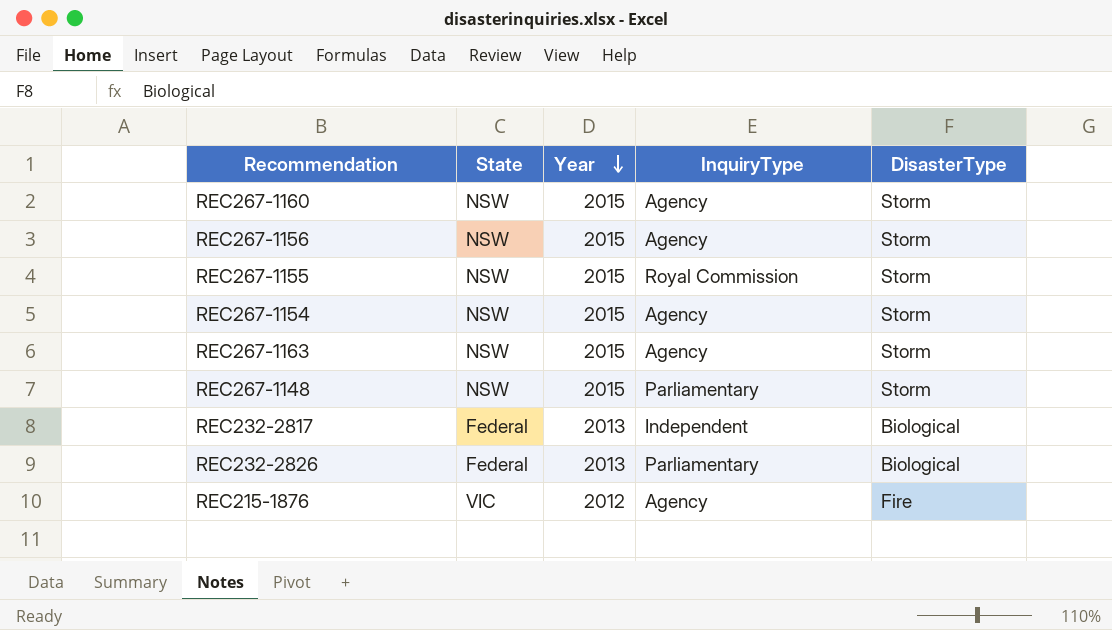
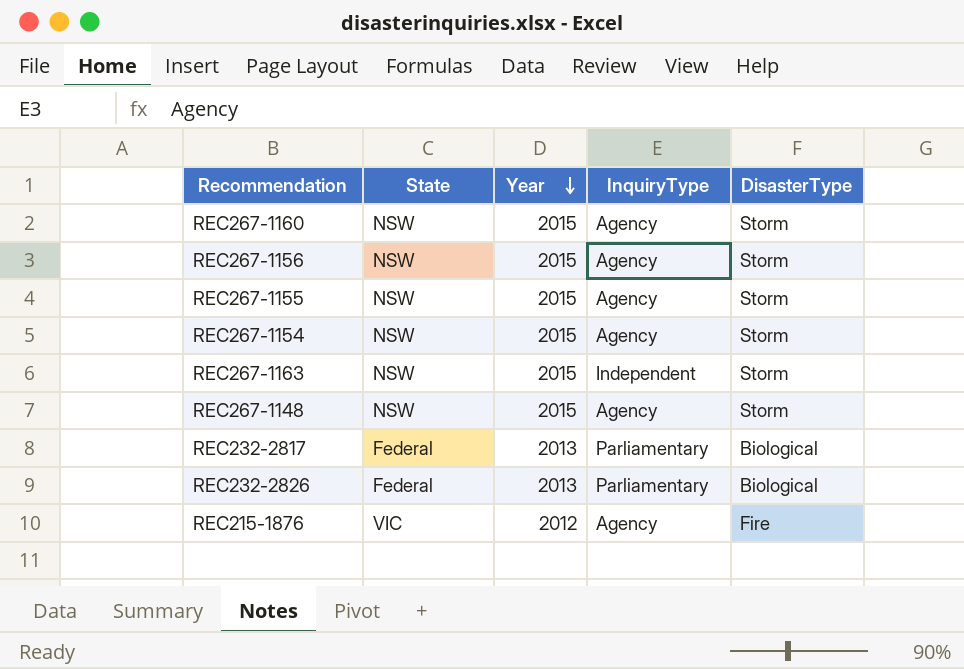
REC267-1155 | InquiryType: Royal Commission -> Agency
REC267-1163 | InquiryType: Agency -> Independent
REC267-1148 | InquiryType: Parliamentary -> Agency
REC232-2817 | InquiryType: Independent -> Parliamentary

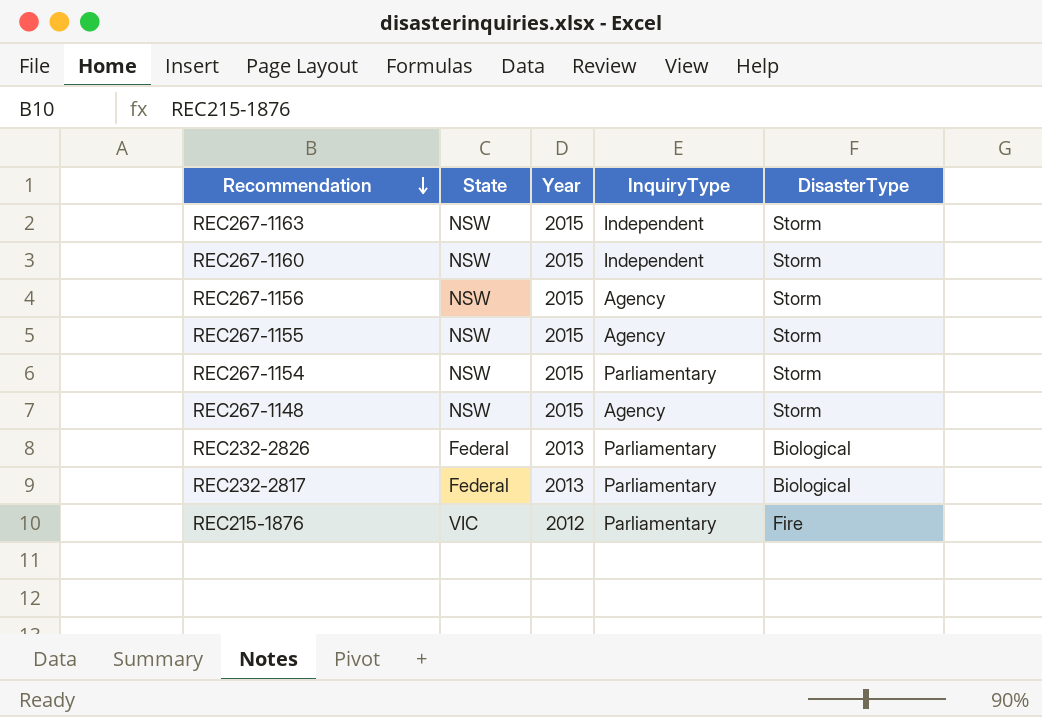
row order: Year descending -> Recommendation descending
REC267-1160 | InquiryType: Agency -> Independent
REC267-1154 | InquiryType: Agency -> Parliamentary
REC215-1876 | InquiryType: Agency -> Parliamentary

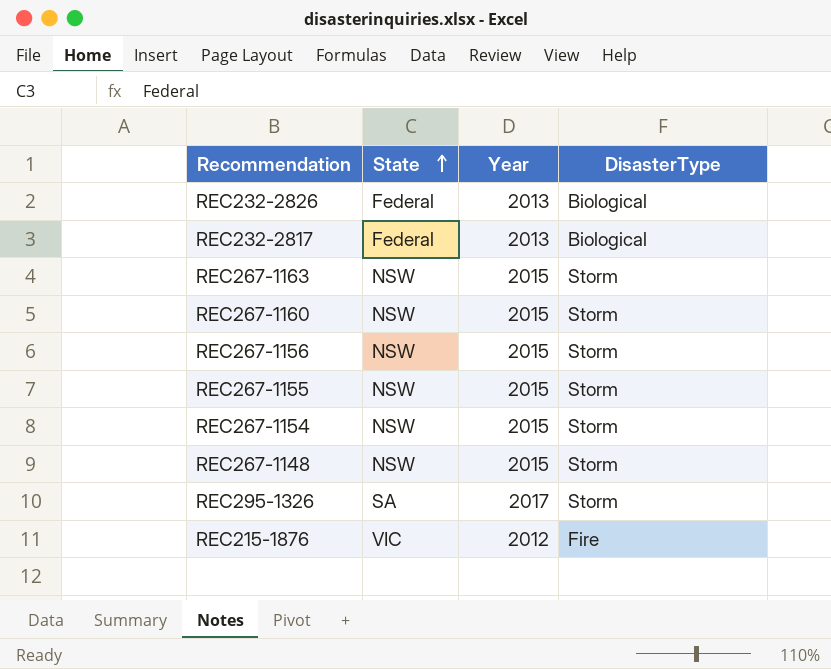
row order: Recommendation descending -> State ascending
column InquiryType | position: 4 -> none
row REC295-1326: none -> SA | 2017 | Storm

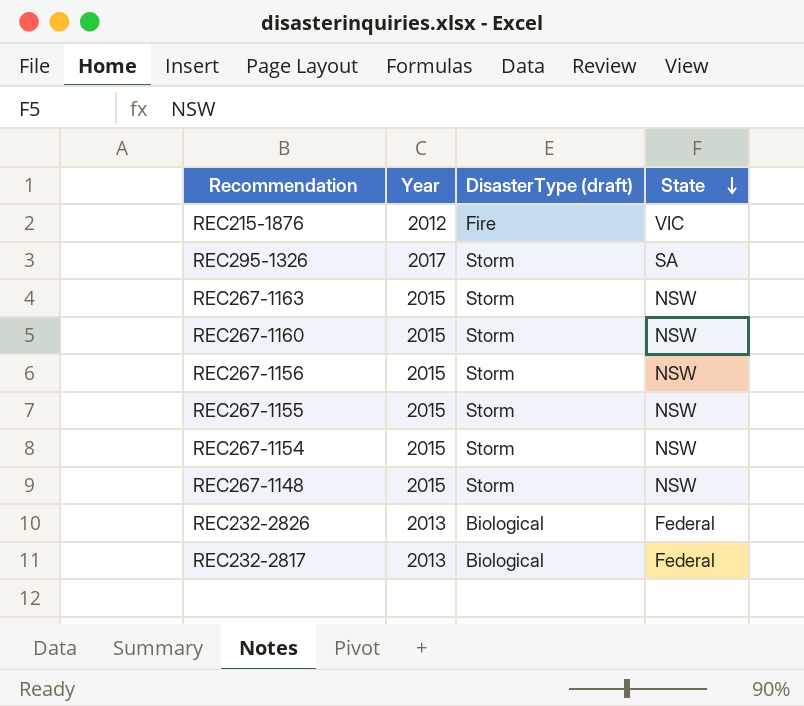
row order: State ascending -> State descending
column name: DisasterType -> DisasterType (draft)
column State | position: 2 -> 4

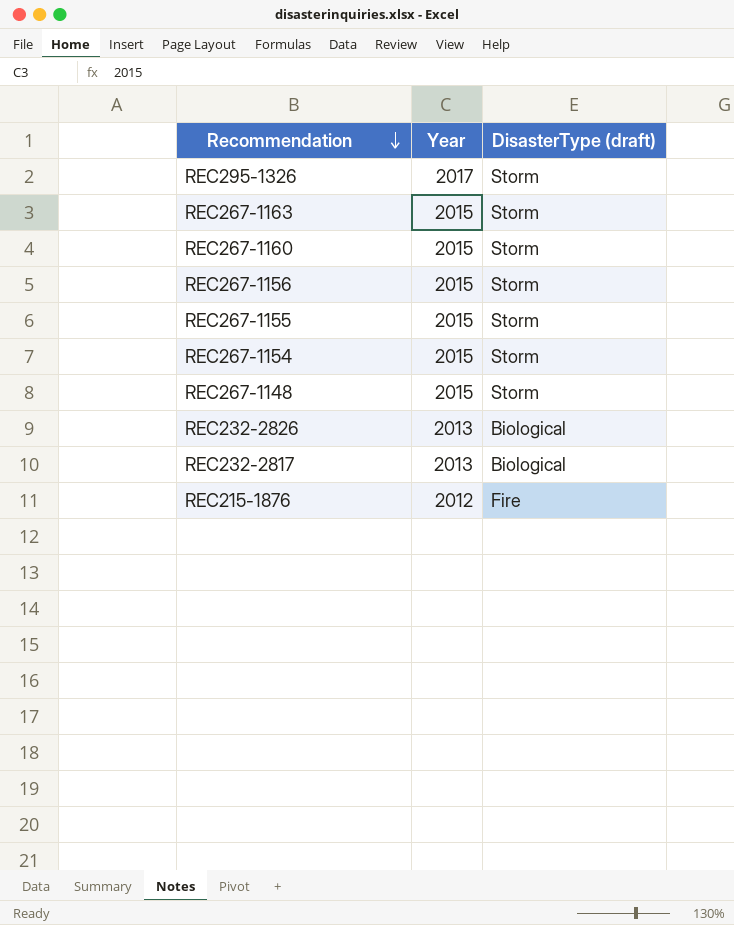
row order: State descending -> Recommendation descending
column State | position: 4 -> none

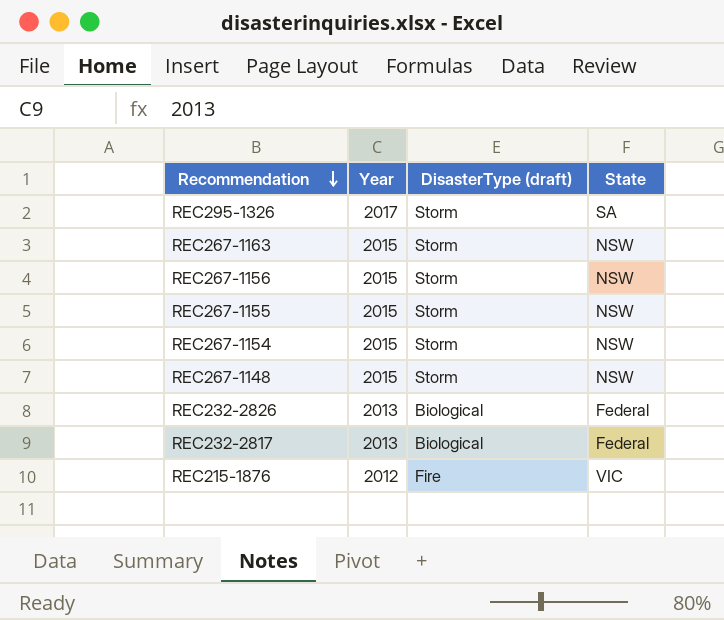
column State | position: none -> 4
row REC267-1160: 2015 | Storm -> none

